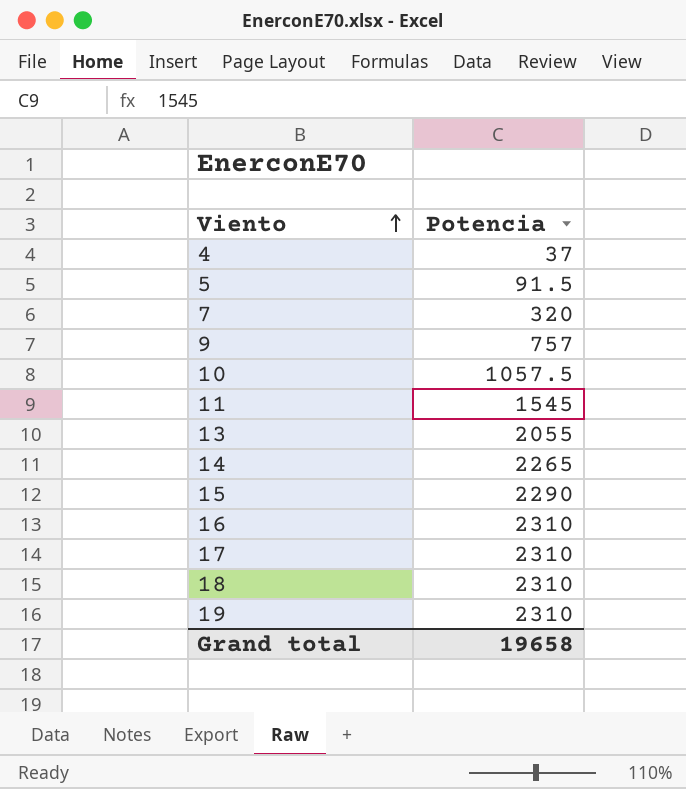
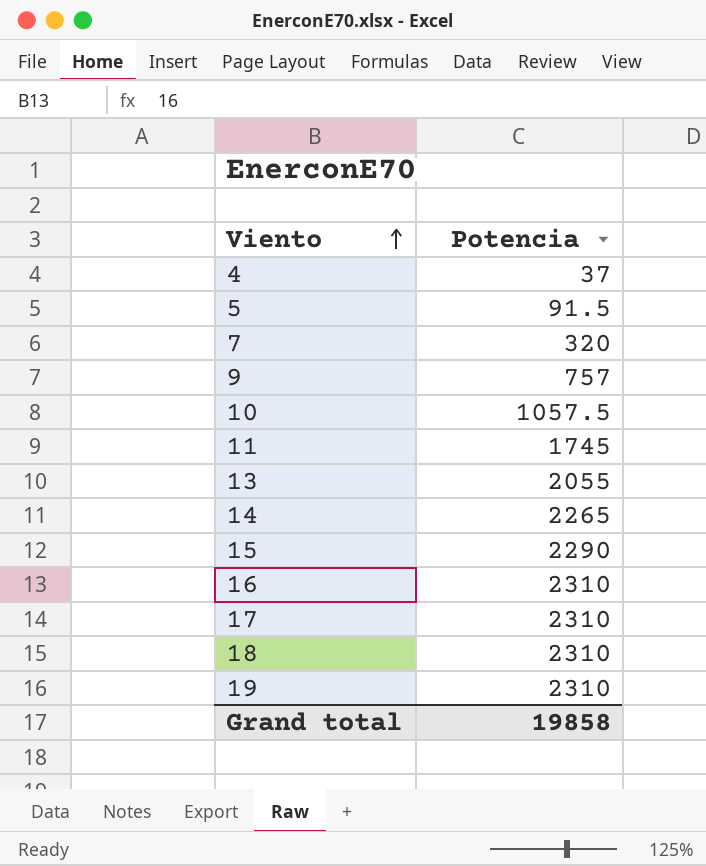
11 | Potencia: 1545 -> 1745
Grand total | Potencia: 19658 -> 19858

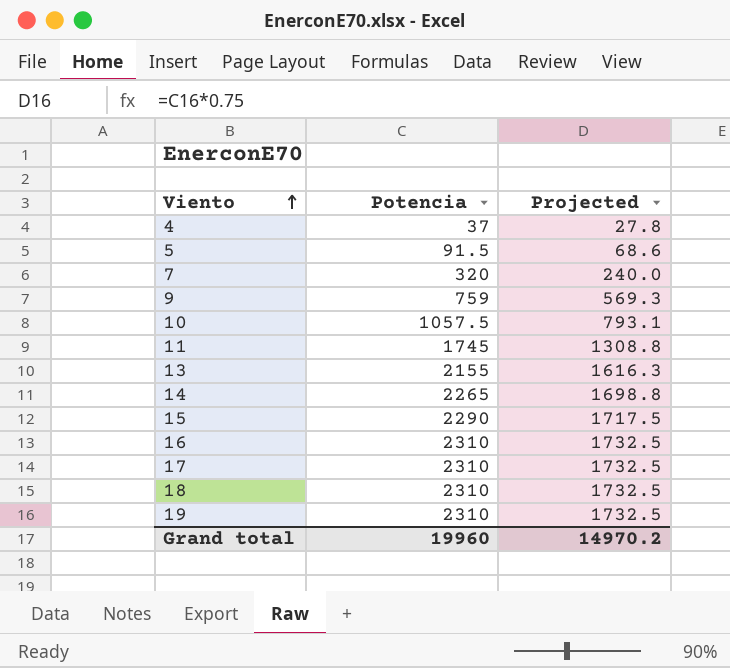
column Projected | formula: none -> [Potencia] * 0.75
9 | Potencia: 757 -> 759
13 | Potencia: 2055 -> 2155
Grand total | Potencia: 19858 -> 19960

